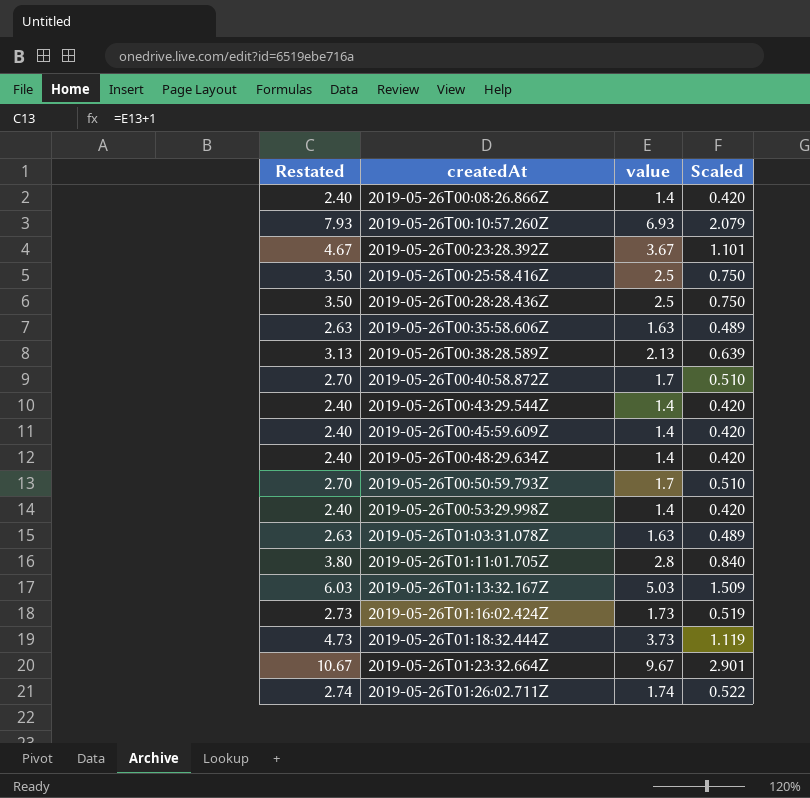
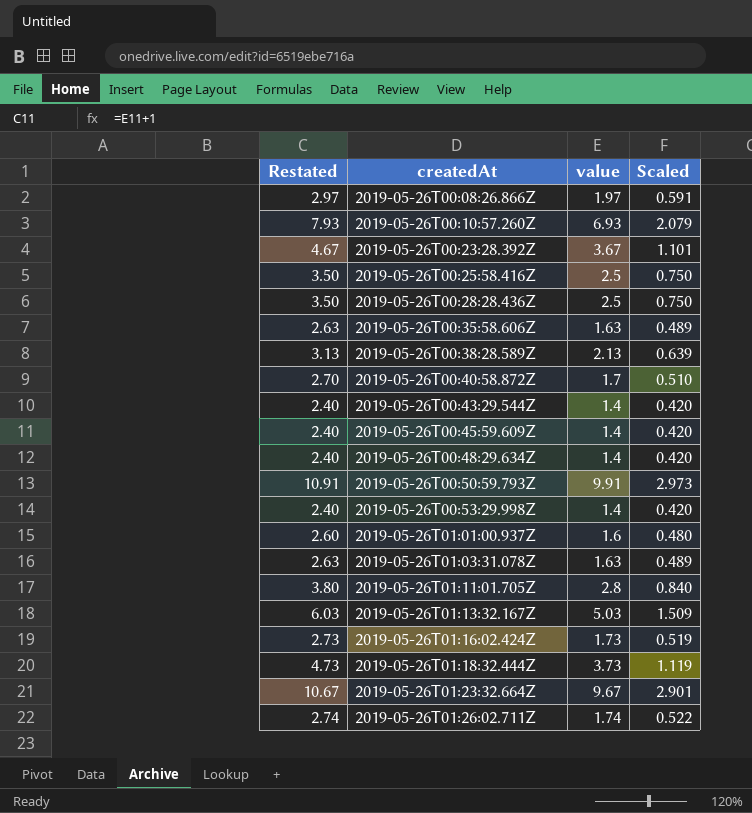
2019-05-26T00:08:26.866Z | Restated: 2.40 -> 2.97
2019-05-26T00:08:26.866Z | value: 1.4 -> 1.97
2019-05-26T00:08:26.866Z | Scaled: 0.420 -> 0.591
2019-05-26T00:50:59.793Z | Restated: 2.70 -> 10.91
2019-05-26T00:50:59.793Z | value: 1.7 -> 9.91
2019-05-26T00:50:59.793Z | Scaled: 0.510 -> 2.973
row 2019-05-26T01:01:00.937Z: none -> 2.60 | 1.6 | 0.480

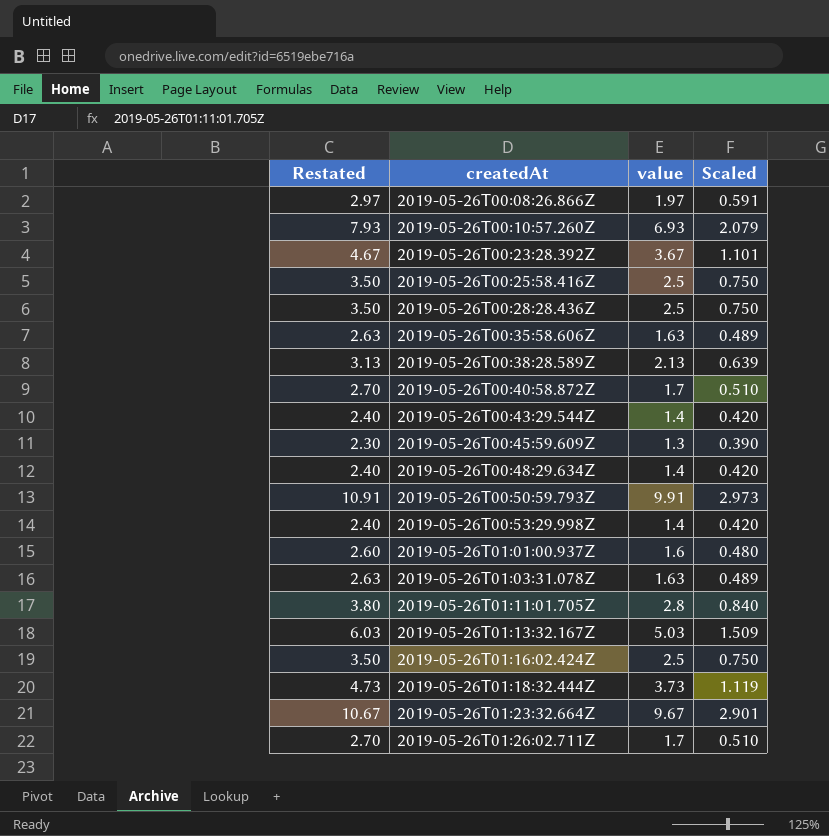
2019-05-26T00:45:59.609Z | Restated: 2.40 -> 2.30
2019-05-26T00:45:59.609Z | value: 1.4 -> 1.3
2019-05-26T00:45:59.609Z | Scaled: 0.420 -> 0.390
2019-05-26T01:16:02.424Z | Restated: 2.73 -> 3.50
2019-05-26T01:16:02.424Z | value: 1.73 -> 2.5
2019-05-26T01:16:02.424Z | Scaled: 0.519 -> 0.750
2019-05-26T01:26:02.711Z | Restated: 2.74 -> 2.70
2019-05-26T01:26:02.711Z | value: 1.74 -> 1.7
2019-05-26T01:26:02.711Z | Scaled: 0.522 -> 0.510

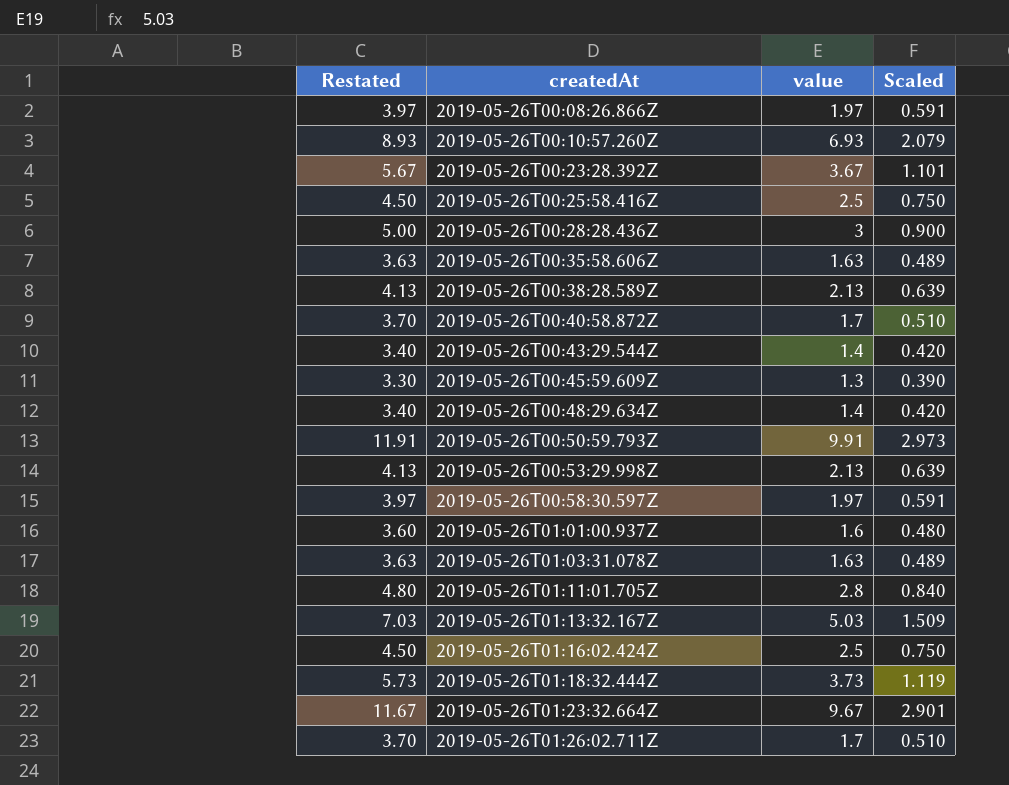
column Restated | formula: [value] + 1 -> [value] + 2
2019-05-26T00:28:28.436Z | value: 2.5 -> 3
2019-05-26T00:28:28.436Z | Scaled: 0.750 -> 0.900
2019-05-26T00:53:29.998Z | value: 1.4 -> 2.13
2019-05-26T00:53:29.998Z | Scaled: 0.420 -> 0.639
row 2019-05-26T00:58:30.597Z: none -> 3.97 | 1.97 | 0.591

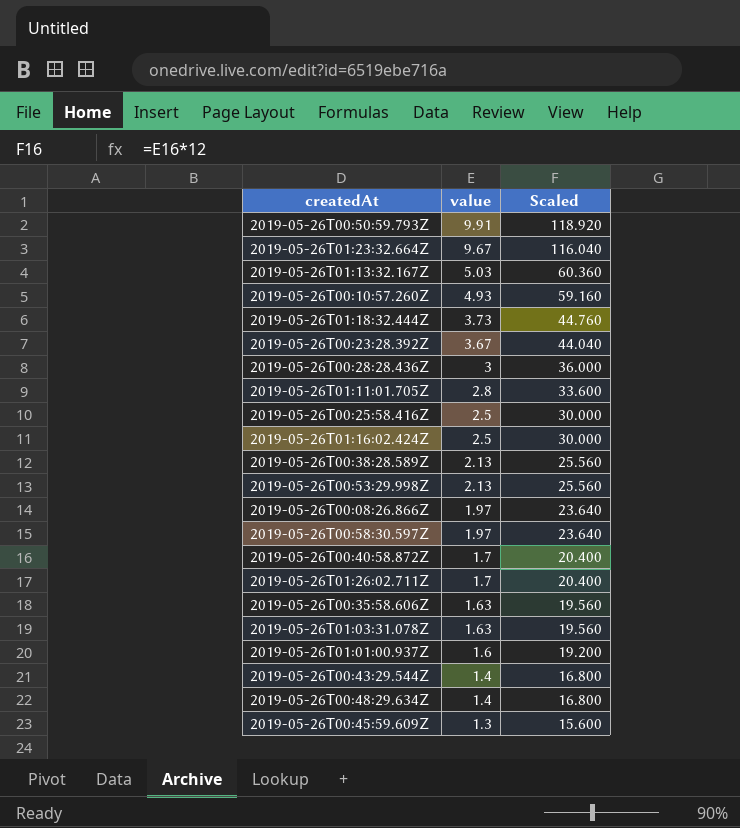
row order: createdAt ascending -> value descending
column Restated | formula: [value] + 2 -> none
column Scaled | formula: [value] * 0.3 -> [value] * 12
2019-05-26T00:10:57.260Z | value: 6.93 -> 4.93

